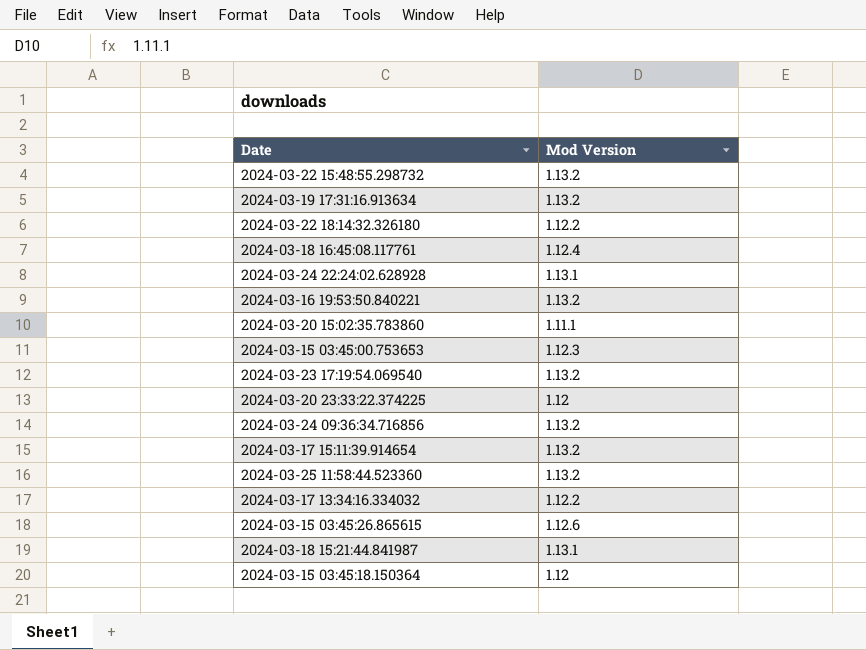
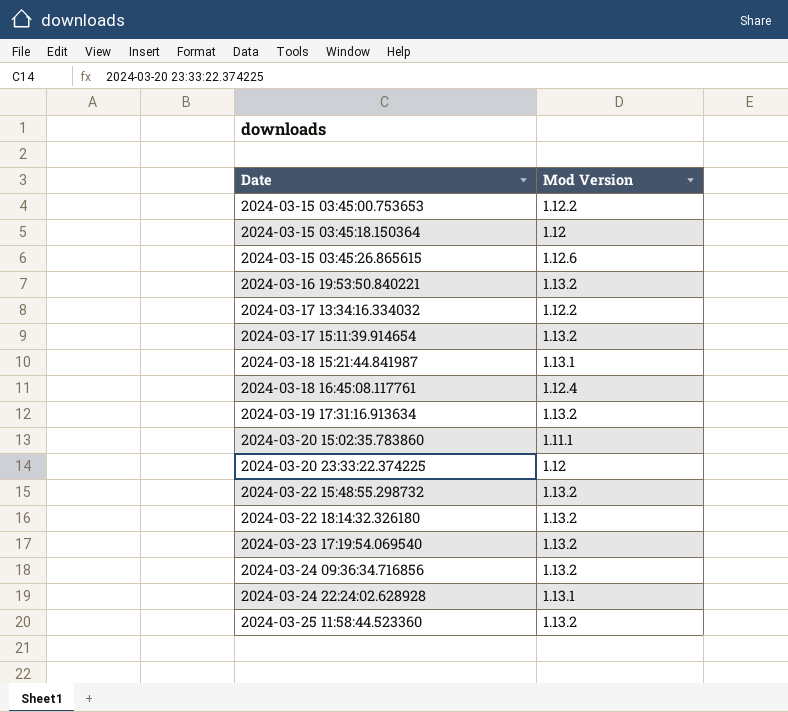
row order: none -> Date ascending
2024-03-15 03:45:00.753653 | Mod Version: 1.12.3 -> 1.12.2
2024-03-22 18:14:32.326180 | Mod Version: 1.12.2 -> 1.13.2

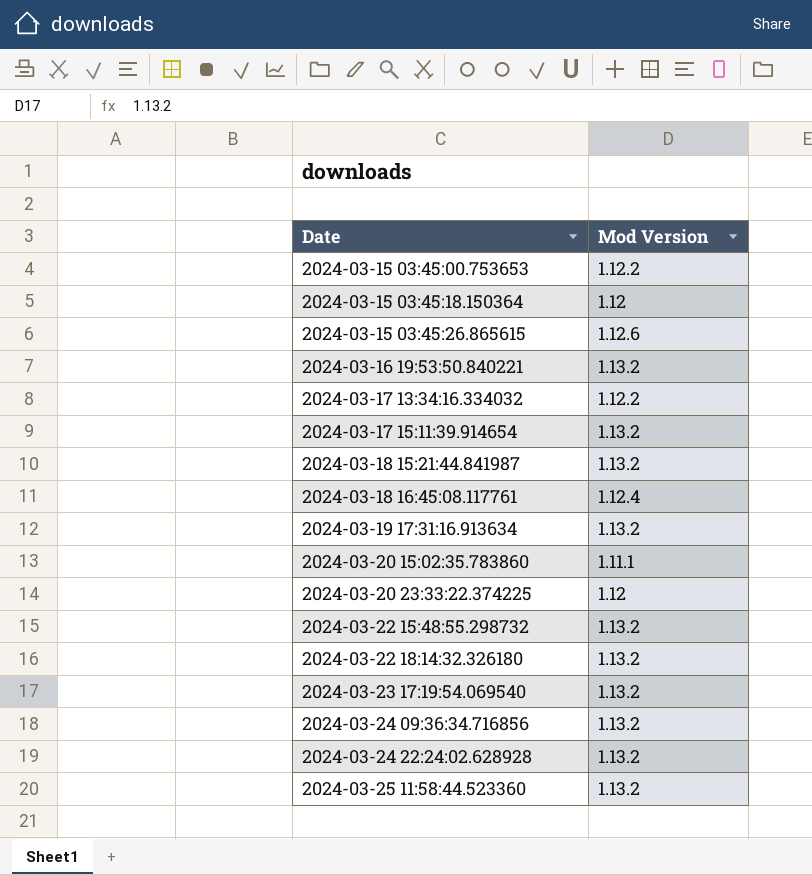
2024-03-18 15:21:44.841987 | Mod Version: 1.13.1 -> 1.13.2
2024-03-24 22:24:02.628928 | Mod Version: 1.13.1 -> 1.13.2

